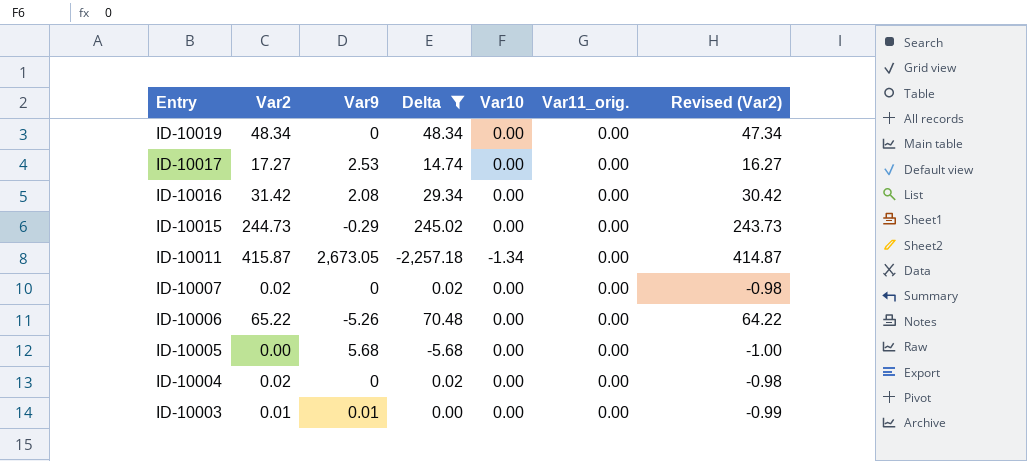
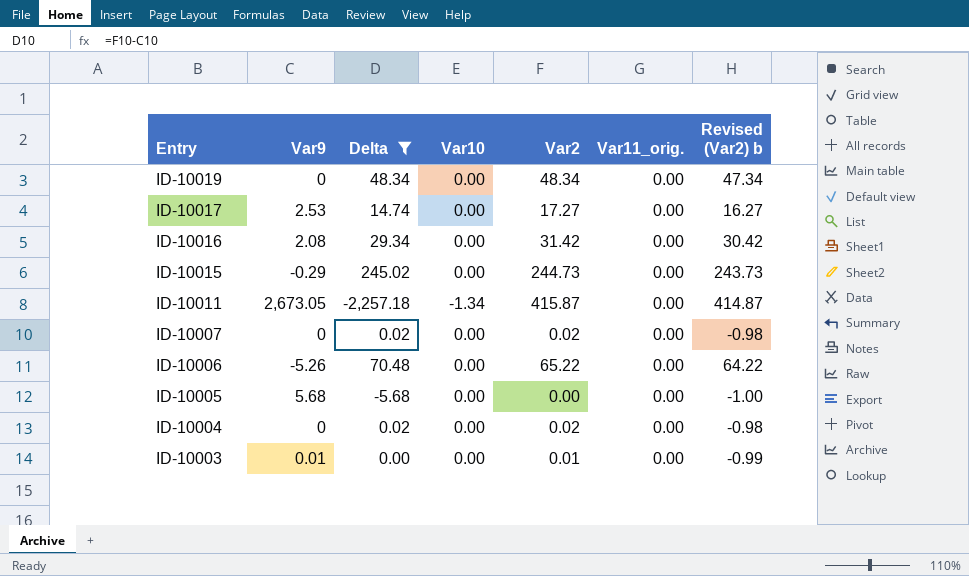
column Var2 | position: 2 -> 5
column name: Revised (Var2) -> Revised (Var2) b

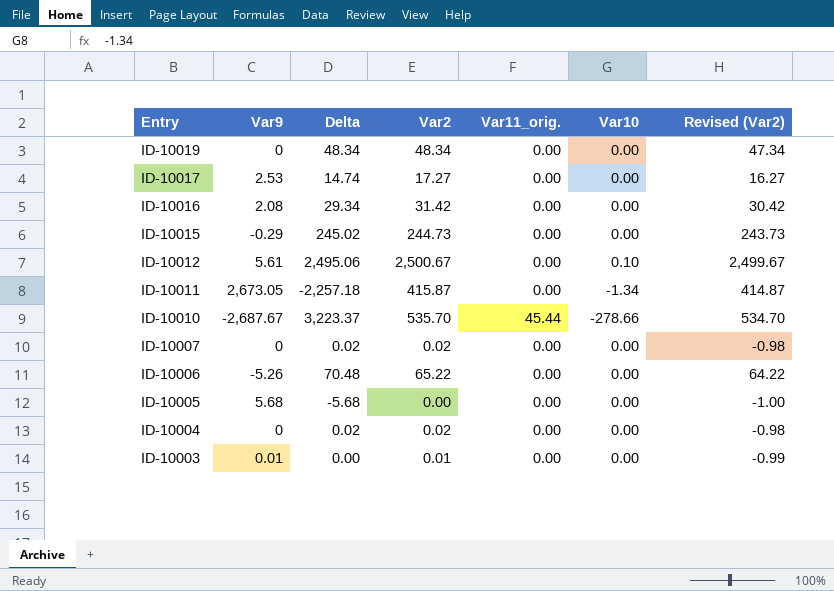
filter: Delta <= 245.02 -> none
column Var10 | position: 4 -> 6
column name: Revised (Var2) b -> Revised (Var2)

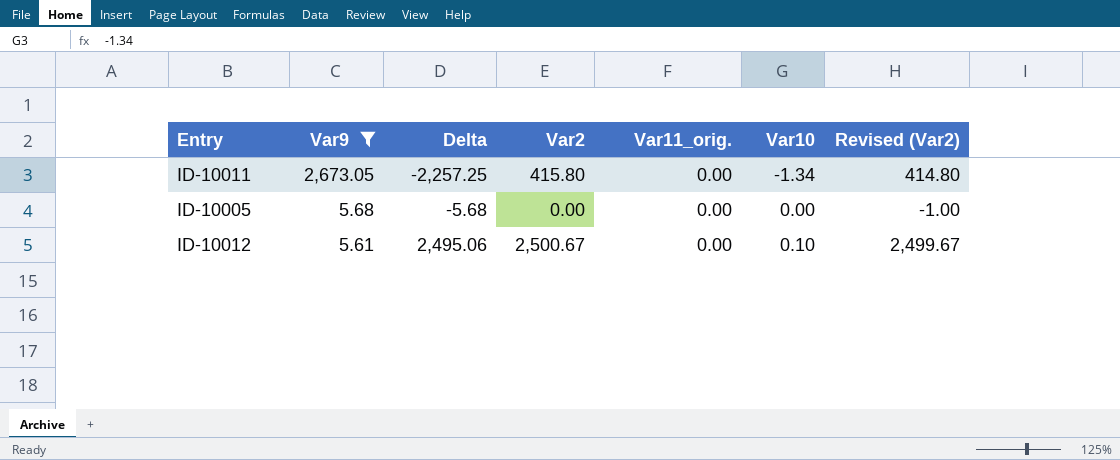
filter: none -> Var9 >= 5.61
row order: Entry descending -> Var9 descending
ID-10011 | Delta: -2,257.18 -> -2,257.25
ID-10011 | Var2: 415.87 -> 415.80
ID-10011 | Revised (Var2): 414.87 -> 414.80

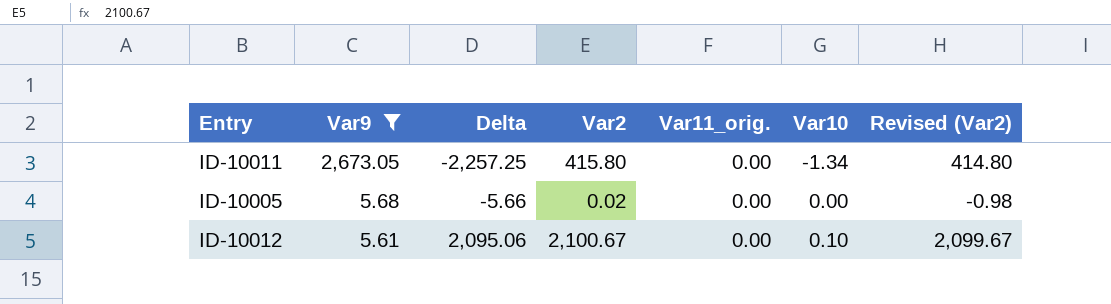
ID-10005 | Delta: -5.68 -> -5.66
ID-10005 | Var2: 0.00 -> 0.02
ID-10005 | Revised (Var2): -1.00 -> -0.98
ID-10012 | Delta: 2,495.06 -> 2,095.06
ID-10012 | Var2: 2,500.67 -> 2,100.67
ID-10012 | Revised (Var2): 2,499.67 -> 2,099.67

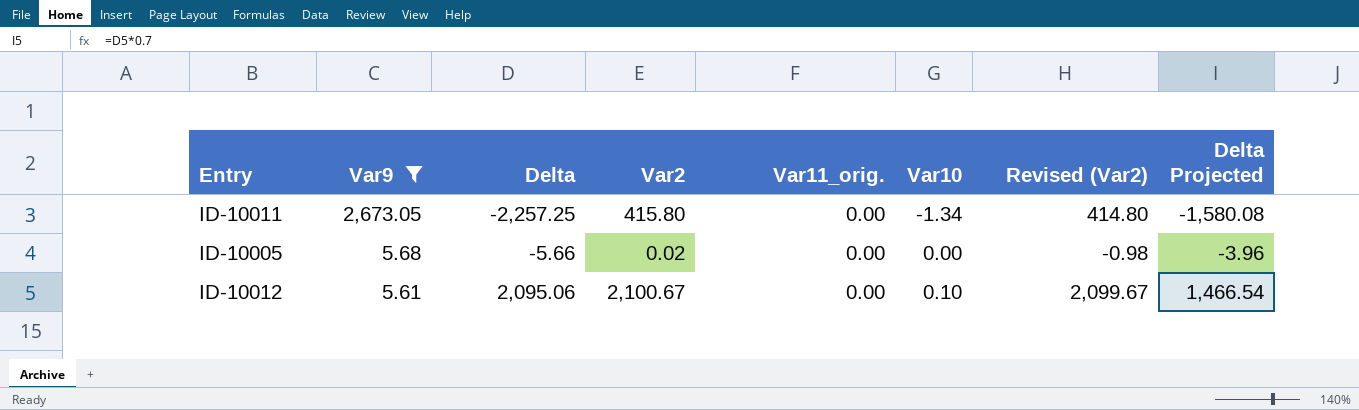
column Delta Projected | formula: none -> [Delta] * 0.7

